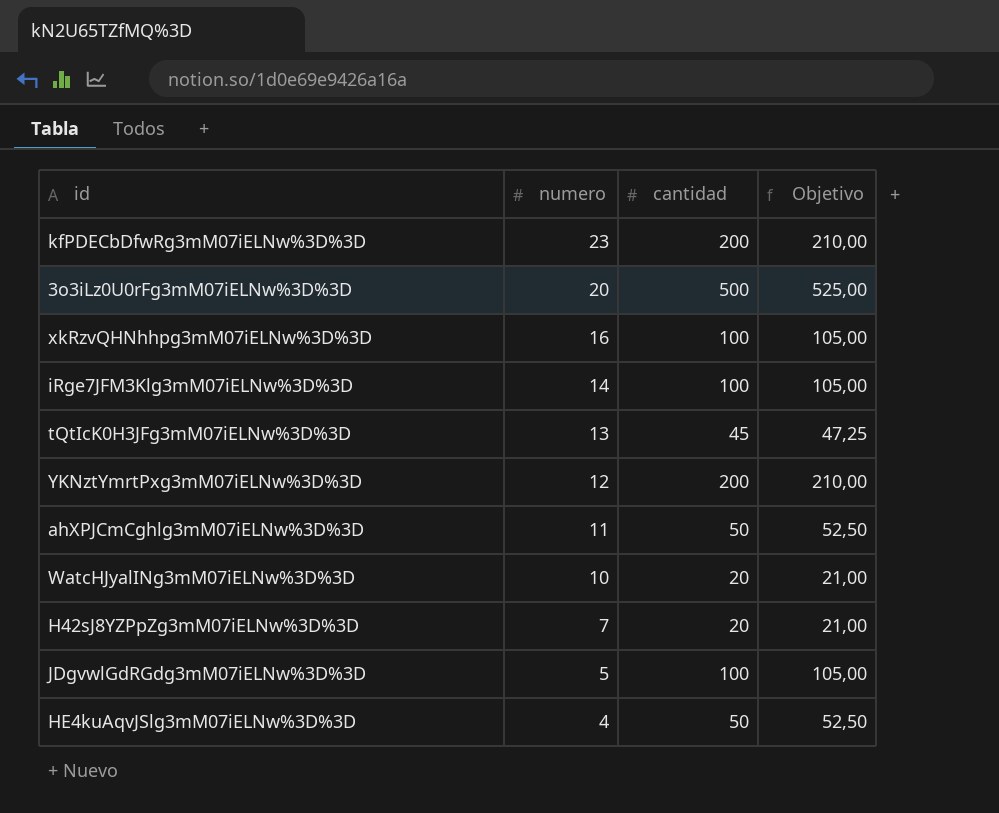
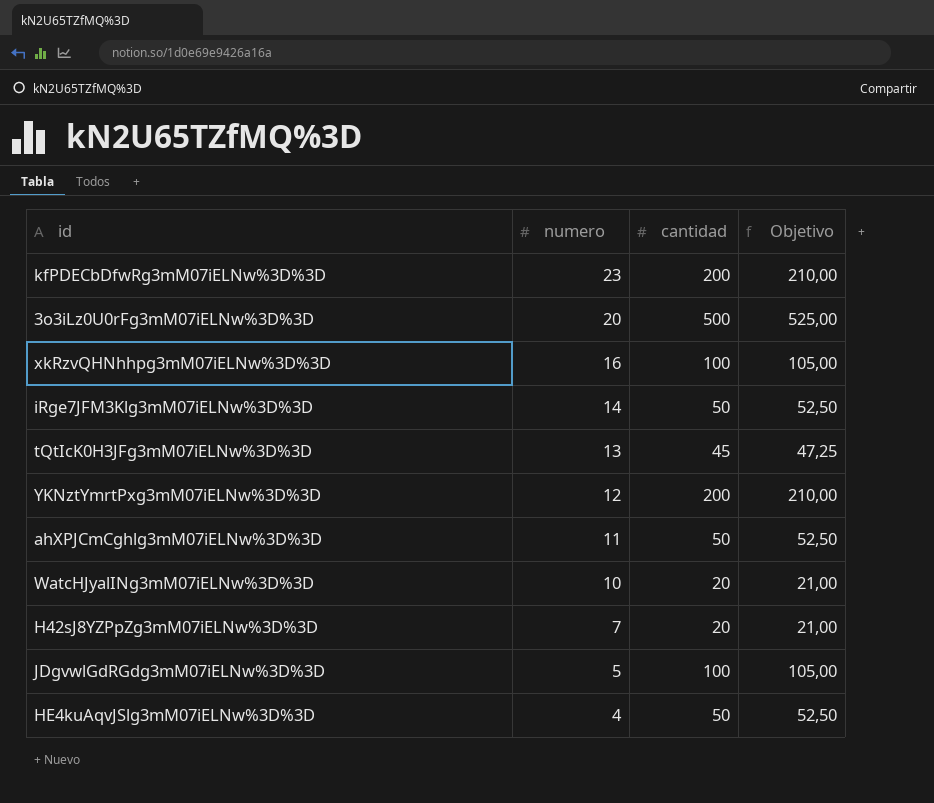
iRge7JFM3Klg3mM07iELNw%3D%3D | cantidad: 100 -> 50
iRge7JFM3Klg3mM07iELNw%3D%3D | Objetivo: 105,00 -> 52,50

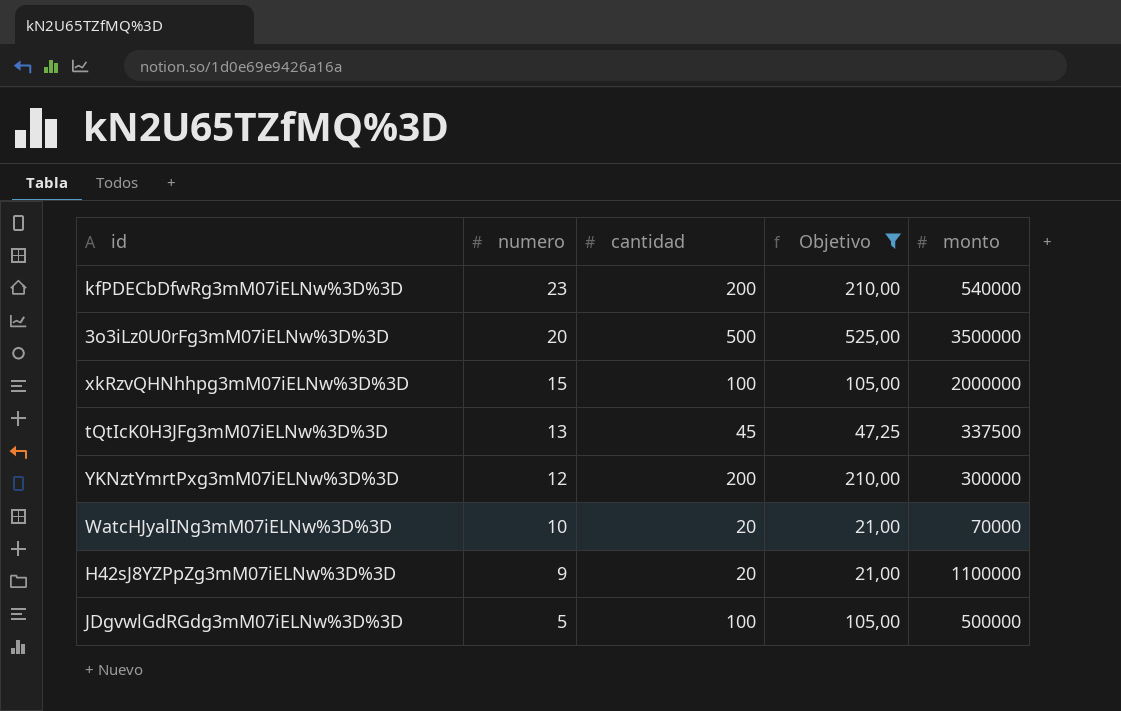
filter: none -> Objetivo != 52,50
column monto | position: none -> 5
xkRzvQHNhhpg3mM07iELNw%3D%3D | numero: 16 -> 15
H42sJ8YZPpZg3mM07iELNw%3D%3D | numero: 7 -> 9

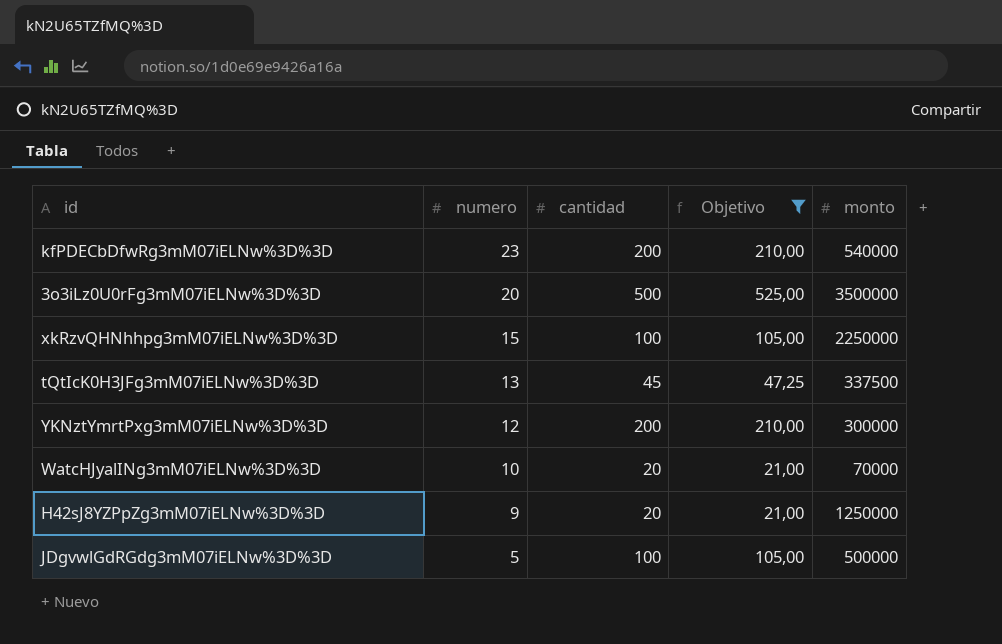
xkRzvQHNhhpg3mM07iELNw%3D%3D | monto: 2000000 -> 2250000
H42sJ8YZPpZg3mM07iELNw%3D%3D | monto: 1100000 -> 1250000

